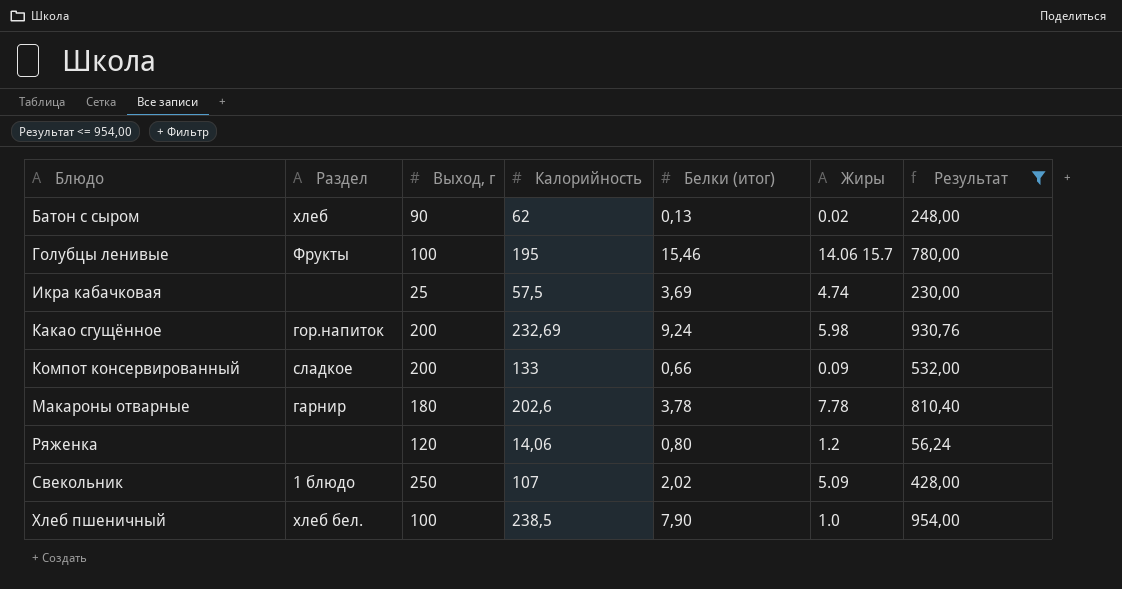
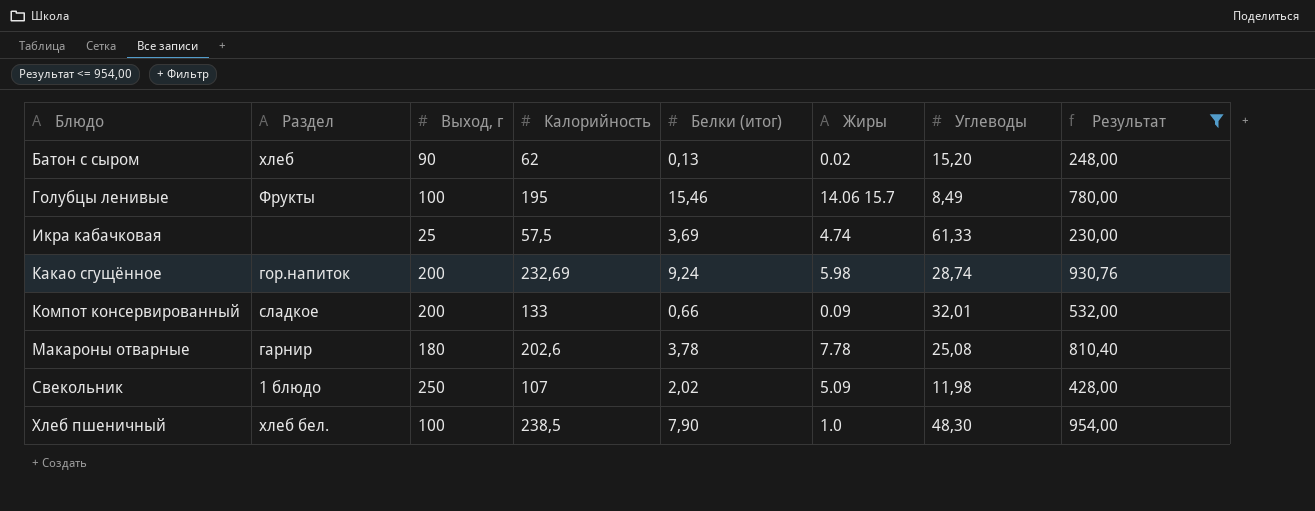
column Углеводы | position: none -> 7
row Ряженка: none | 120 | 14,06 | 0,80 | 1.2 | 56,24 -> none

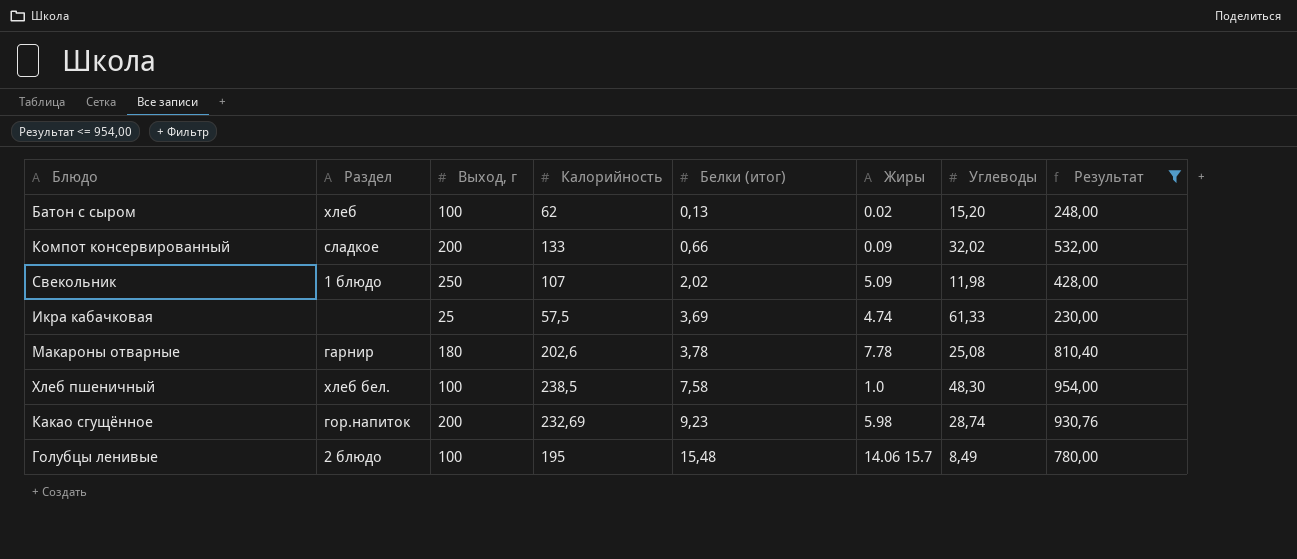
row order: Блюдо ascending -> Белки (итог) ascending
Батон с сыром | Выход, г: 90 -> 100
Компот консервированный | Углеводы: 32,01 -> 32,02
Хлеб пшеничный | Белки (итог): 7,90 -> 7,58
Какао сгущённое | Белки (итог): 9,24 -> 9,23
Голубцы ленивые | Раздел: Фрукты -> 2 блюдо
Голубцы ленивые | Белки (итог): 15,46 -> 15,48

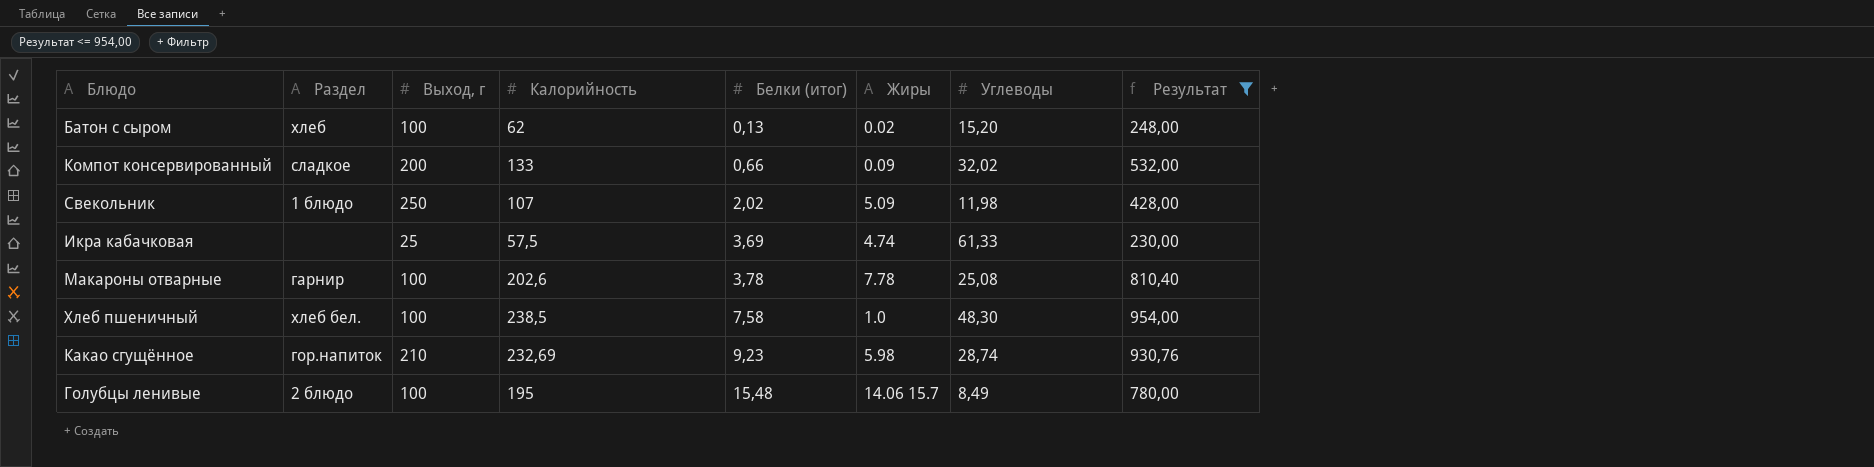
Макароны отварные | Выход, г: 180 -> 100
Какао сгущённое | Выход, г: 200 -> 210

